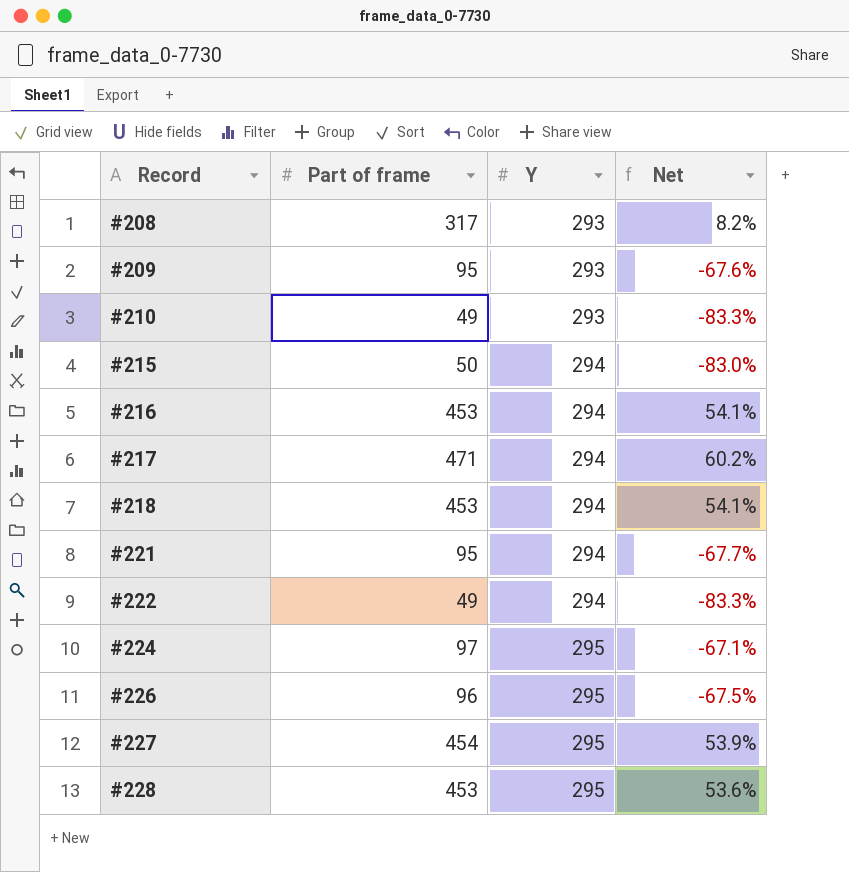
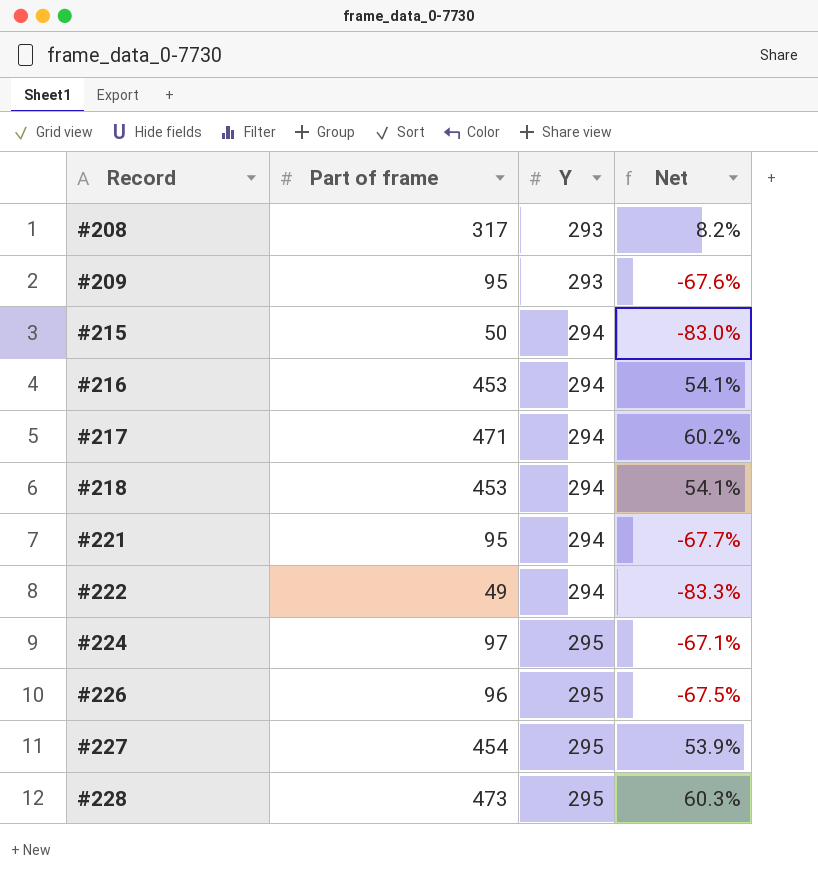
row #210: 49 | 293 | -83.3% -> none
#228 | Part of frame: 453 -> 473
#228 | Net: 53.6% -> 60.3%

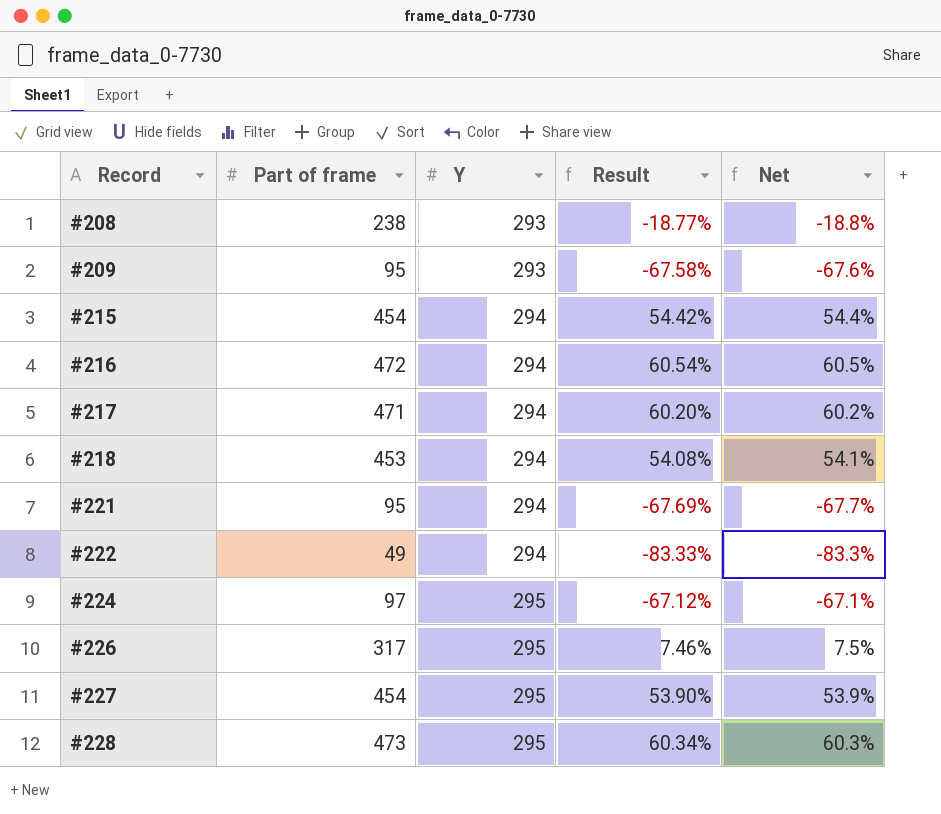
column Result | formula: none -> ([Part of frame] - [Y]) / [Y]
#208 | Part of frame: 317 -> 238
#208 | Net: 8.2% -> -18.8%
#215 | Part of frame: 50 -> 454
#215 | Net: -83.0% -> 54.4%
#216 | Part of frame: 453 -> 472
#216 | Net: 54.1% -> 60.5%
#226 | Part of frame: 96 -> 317
#226 | Net: -67.5% -> 7.5%

